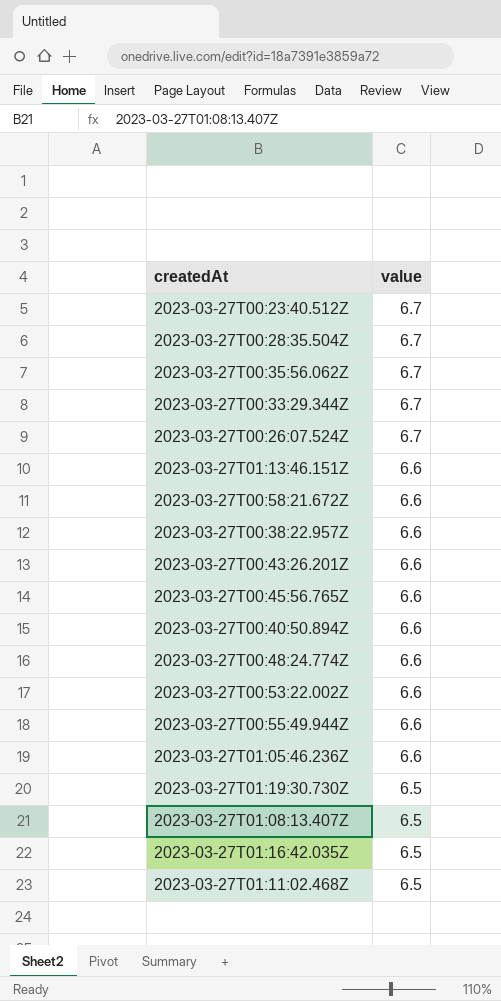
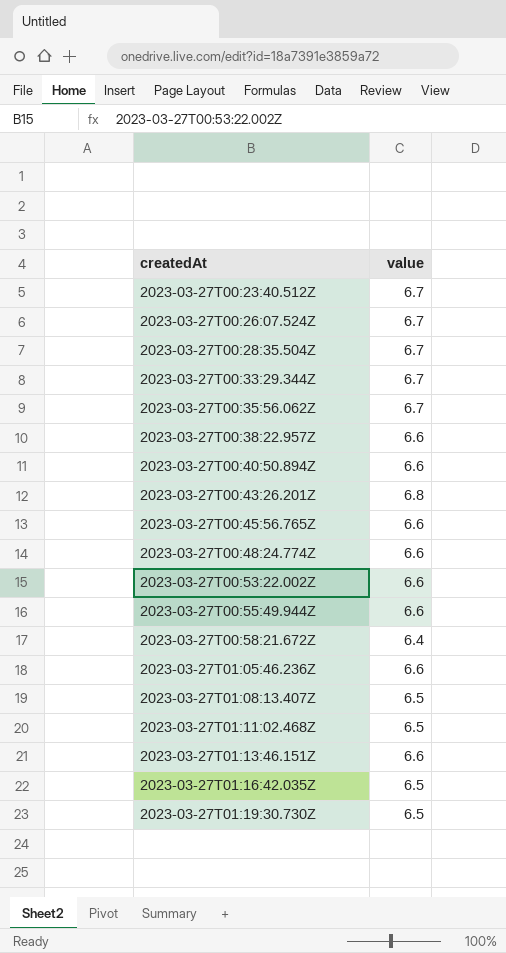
row order: value descending -> createdAt ascending
2023-03-27T00:43:26.201Z | value: 6.6 -> 6.8
2023-03-27T00:58:21.672Z | value: 6.6 -> 6.4

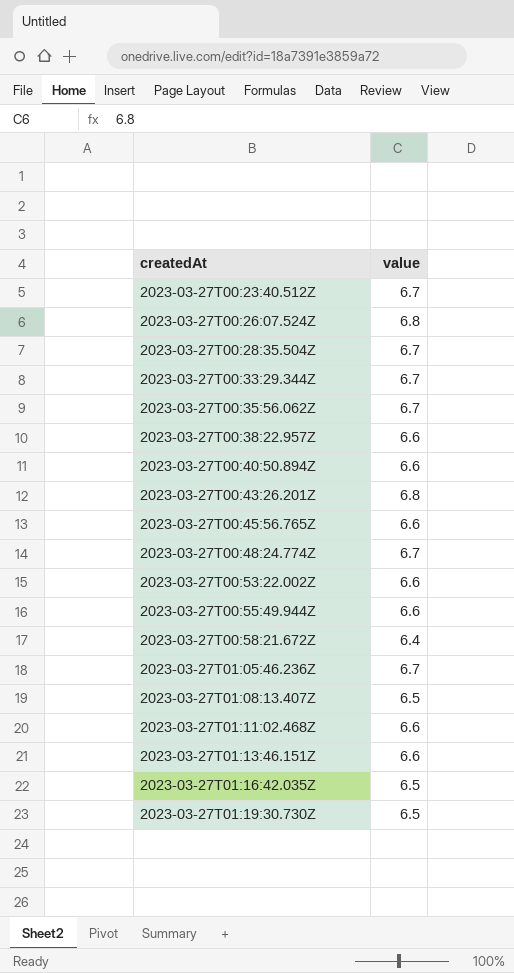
2023-03-27T00:26:07.524Z | value: 6.7 -> 6.8
2023-03-27T00:48:24.774Z | value: 6.6 -> 6.7
2023-03-27T01:05:46.236Z | value: 6.6 -> 6.7
2023-03-27T01:11:02.468Z | value: 6.5 -> 6.6

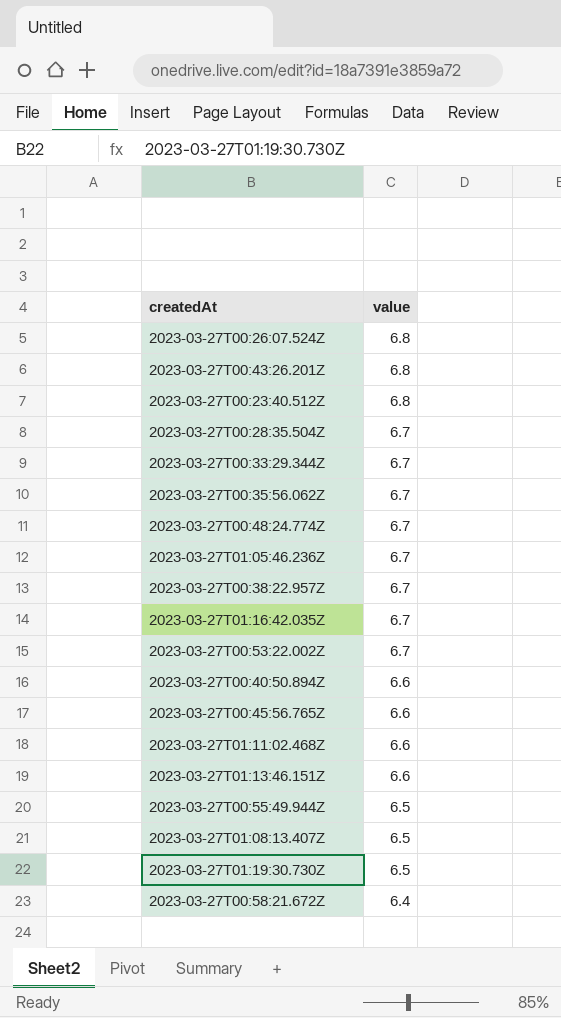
row order: createdAt ascending -> value descending
2023-03-27T00:23:40.512Z | value: 6.7 -> 6.8
2023-03-27T00:38:22.957Z | value: 6.6 -> 6.7
2023-03-27T01:16:42.035Z | value: 6.5 -> 6.7
2023-03-27T00:53:22.002Z | value: 6.6 -> 6.7
2023-03-27T00:55:49.944Z | value: 6.6 -> 6.5

